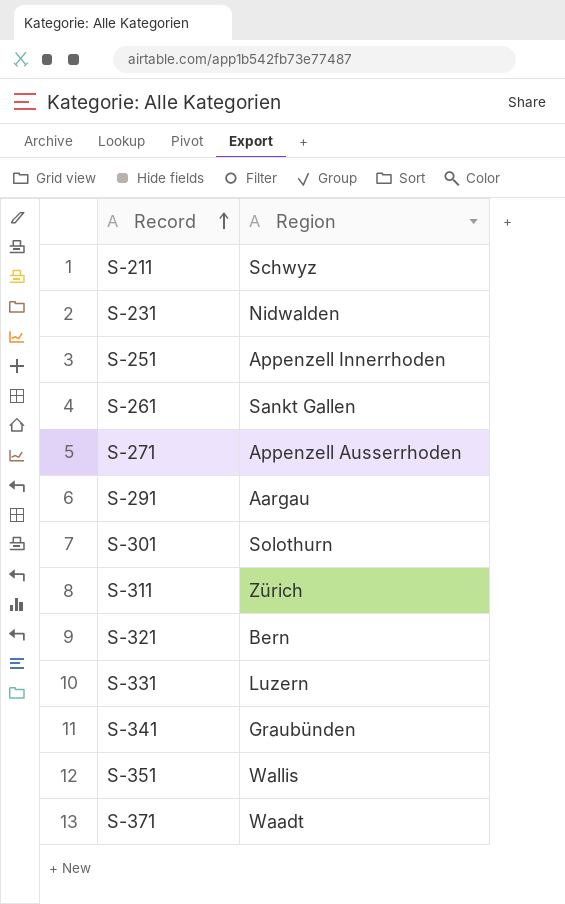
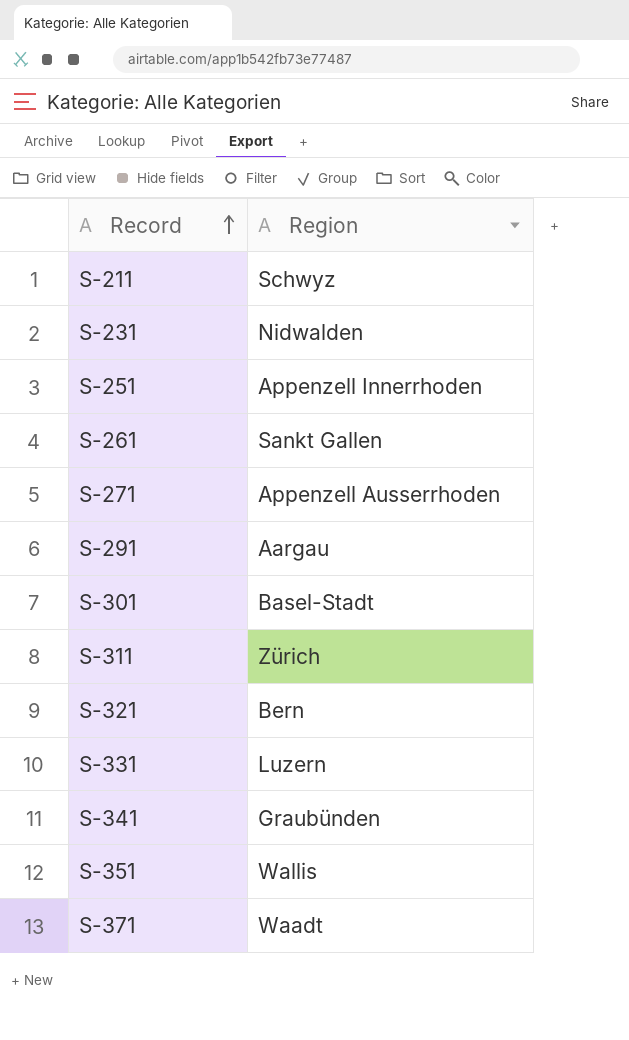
S-301 | Region: Solothurn -> Basel-Stadt

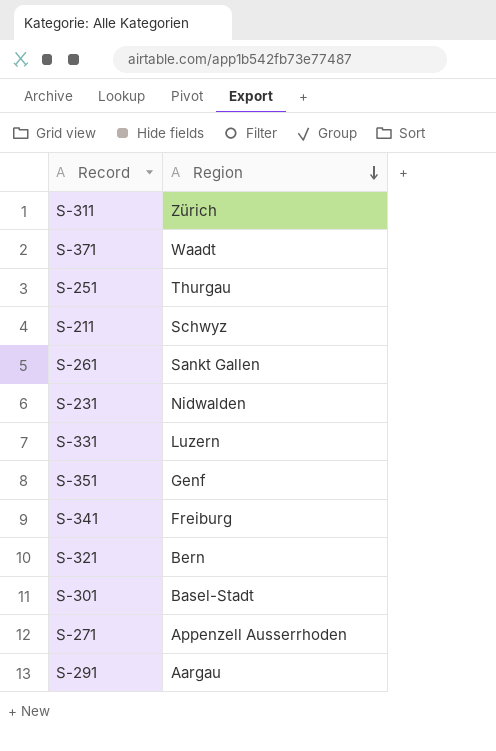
row order: Record ascending -> Region descending
S-251 | Region: Appenzell Innerrhoden -> Thurgau
S-351 | Region: Wallis -> Genf
S-341 | Region: Graubünden -> Freiburg

